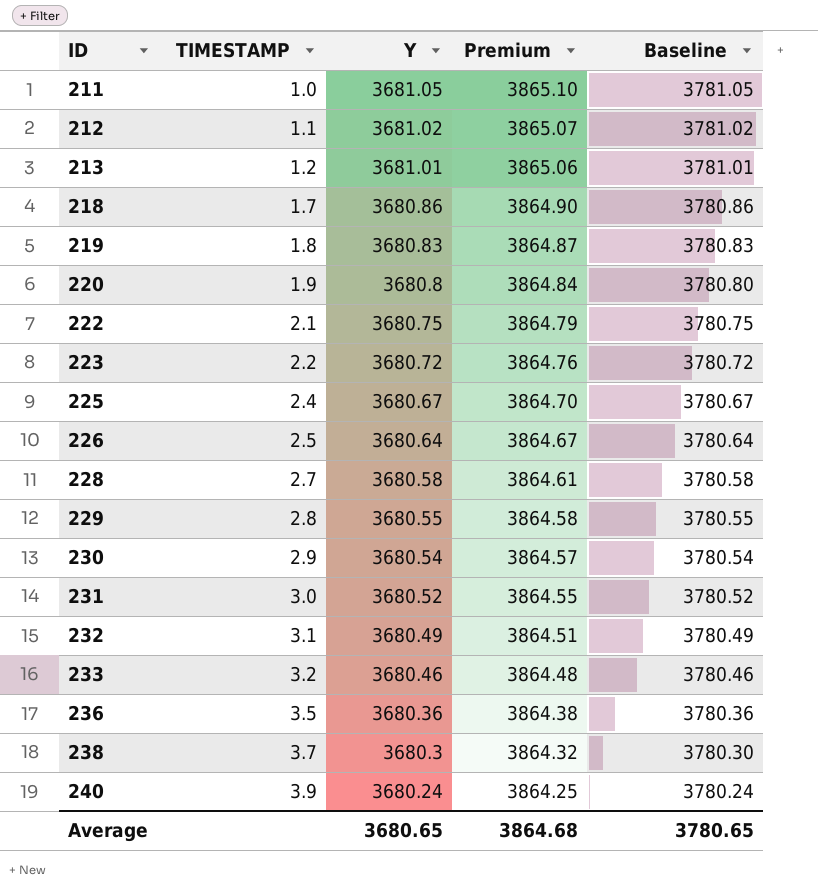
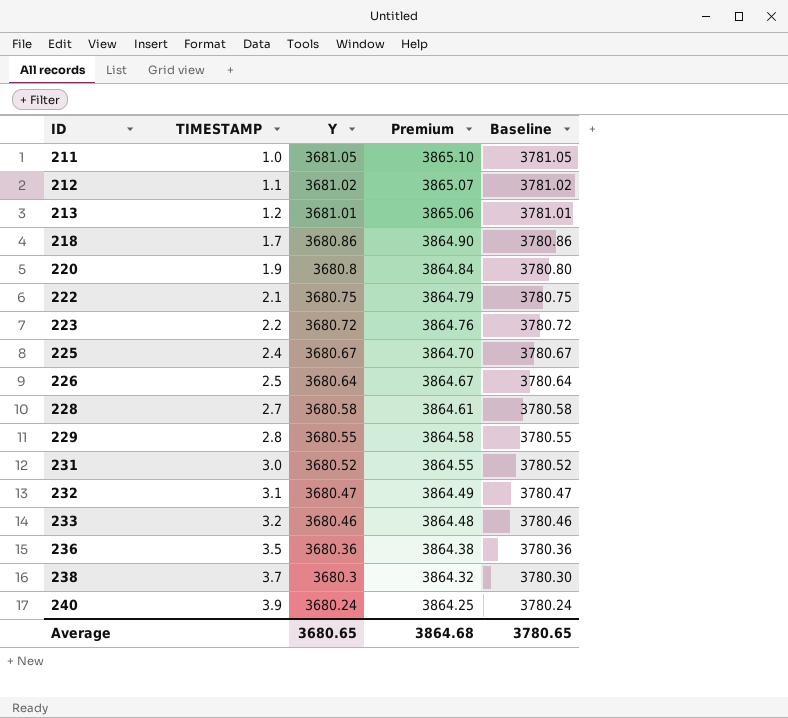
row 219: 1.8 | 3680.83 | 3864.87 | 3780.83 -> none
row 230: 2.9 | 3680.54 | 3864.57 | 3780.54 -> none
232 | Y: 3680.49 -> 3680.47
232 | Premium: 3864.51 -> 3864.49
232 | Baseline: 3780.49 -> 3780.47

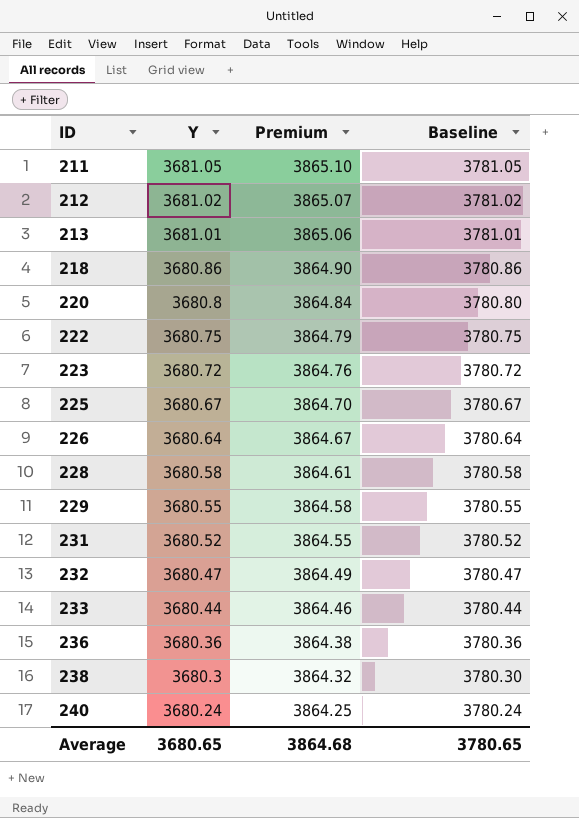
column TIMESTAMP | position: 2 -> none
233 | Y: 3680.46 -> 3680.44
233 | Premium: 3864.48 -> 3864.46
233 | Baseline: 3780.46 -> 3780.44

